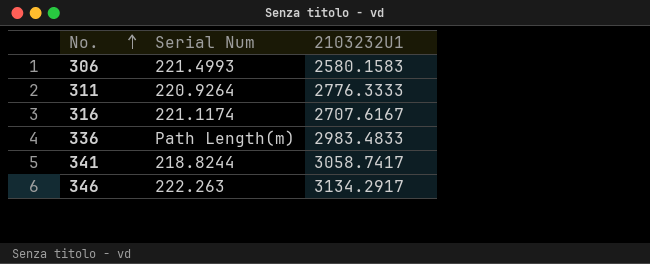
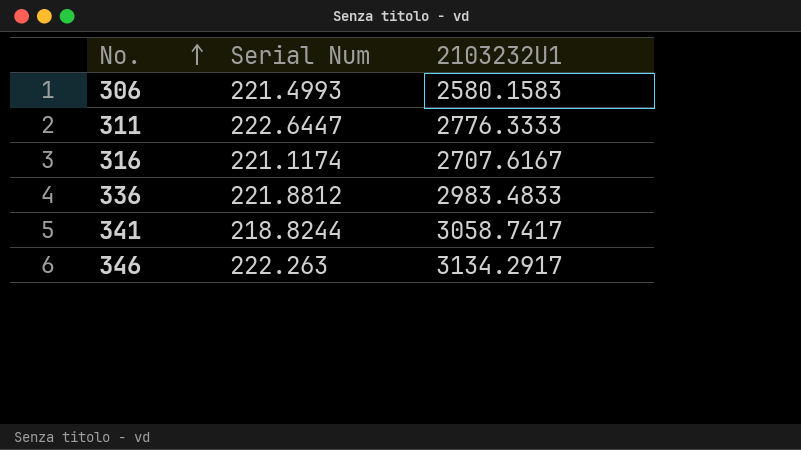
311 | Serial Num: 220.9264 -> 222.6447
336 | Serial Num: Path Length(m) -> 221.8812

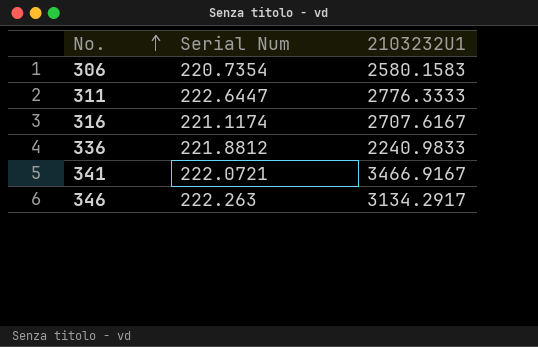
306 | Serial Num: 221.4993 -> 220.7354
336 | 2103232U1: 2983.4833 -> 2240.9833
341 | Serial Num: 218.8244 -> 222.0721
341 | 2103232U1: 3058.7417 -> 3466.9167

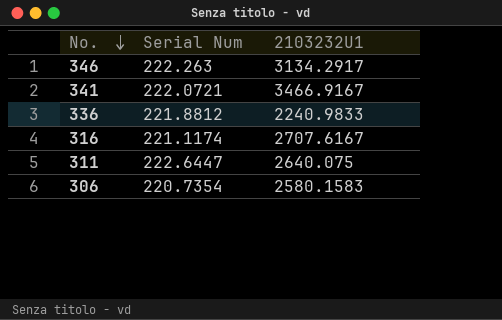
row order: No. ascending -> No. descending
311 | 2103232U1: 2776.3333 -> 2640.075

